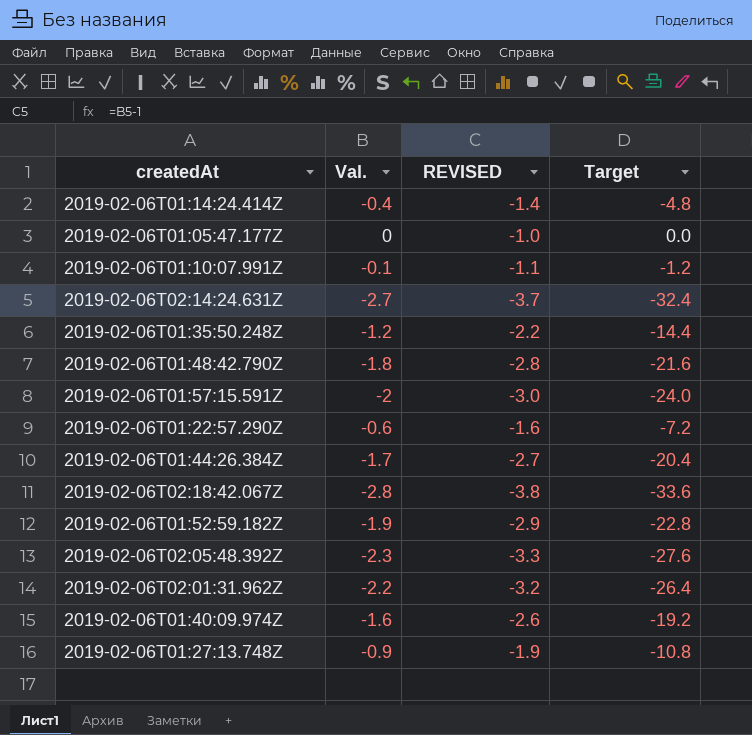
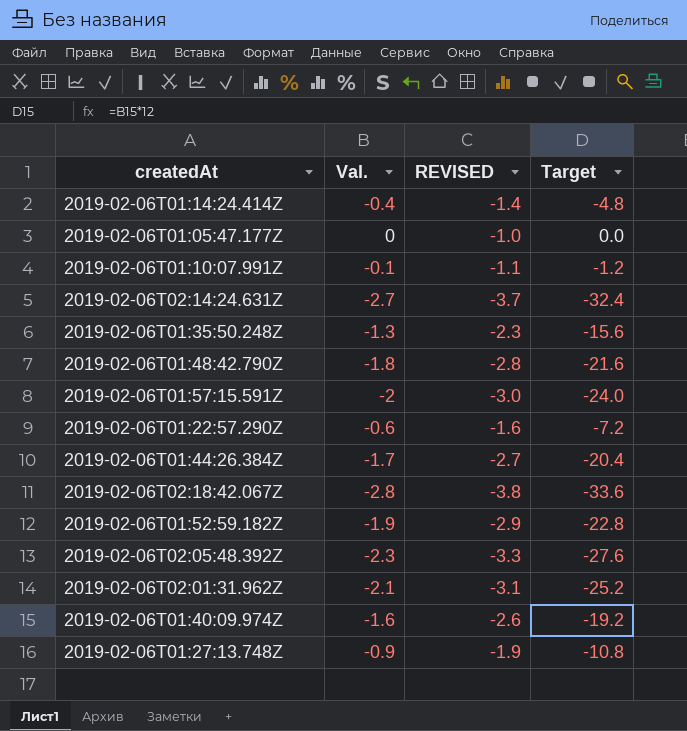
2019-02-06T01:35:50.248Z | Val.: -1.2 -> -1.3
2019-02-06T01:35:50.248Z | REVISED: -2.2 -> -2.3
2019-02-06T01:35:50.248Z | Target: -14.4 -> -15.6
2019-02-06T02:01:31.962Z | Val.: -2.2 -> -2.1
2019-02-06T02:01:31.962Z | REVISED: -3.2 -> -3.1
2019-02-06T02:01:31.962Z | Target: -26.4 -> -25.2

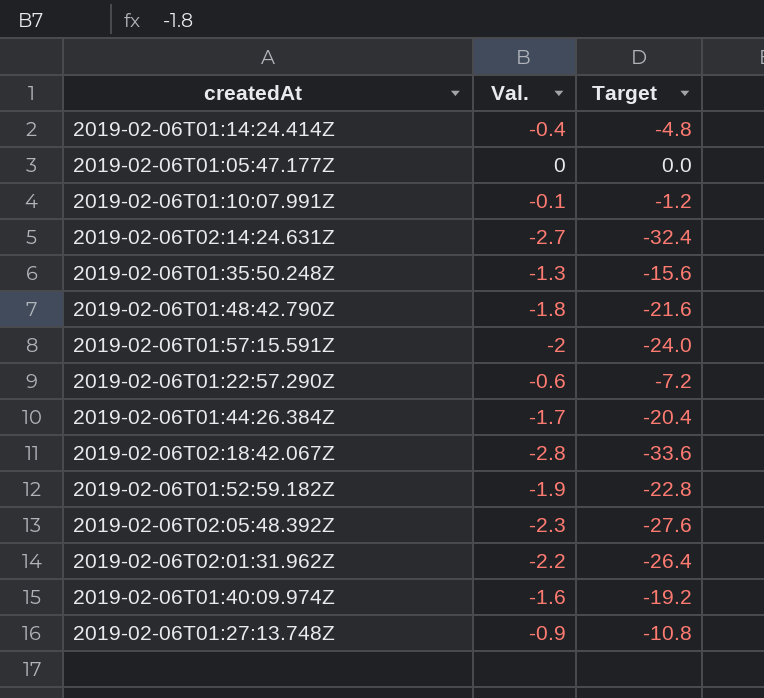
column REVISED | formula: [Val.] - 1 -> none
2019-02-06T02:01:31.962Z | Val.: -2.1 -> -2.2
2019-02-06T02:01:31.962Z | Target: -25.2 -> -26.4

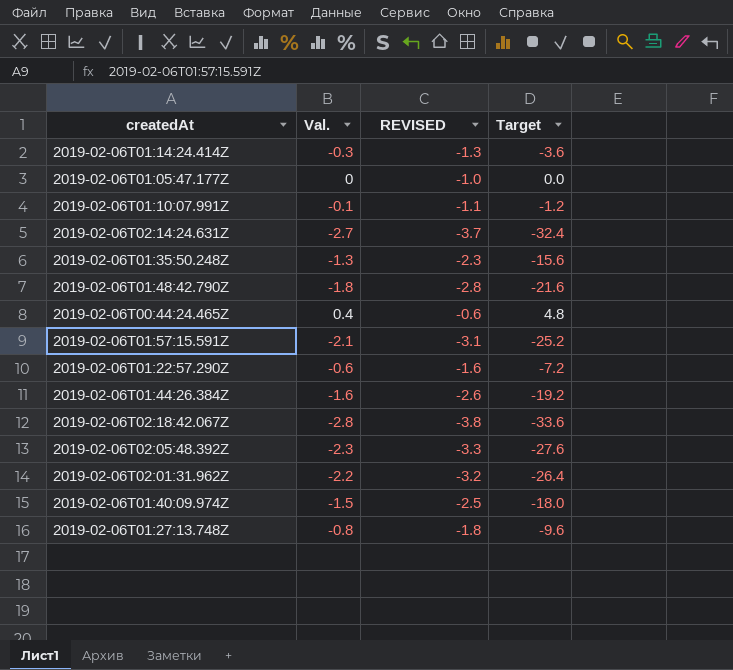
column REVISED | formula: none -> [Val.] - 1
row 2019-02-06T01:52:59.182Z: -1.9 | -22.8 -> none
2019-02-06T01:14:24.414Z | Val.: -0.4 -> -0.3
2019-02-06T01:14:24.414Z | Target: -4.8 -> -3.6
row 2019-02-06T00:44:24.465Z: none -> 0.4 | -0.6 | 4.8
2019-02-06T01:57:15.591Z | Val.: -2 -> -2.1
2019-02-06T01:57:15.591Z | Target: -24.0 -> -25.2
2019-02-06T01:44:26.384Z | Val.: -1.7 -> -1.6
2019-02-06T01:44:26.384Z | Target: -20.4 -> -19.2
2019-02-06T01:40:09.974Z | Val.: -1.6 -> -1.5
2019-02-06T01:40:09.974Z | Target: -19.2 -> -18.0
2019-02-06T01:27:13.748Z | Val.: -0.9 -> -0.8
2019-02-06T01:27:13.748Z | Target: -10.8 -> -9.6

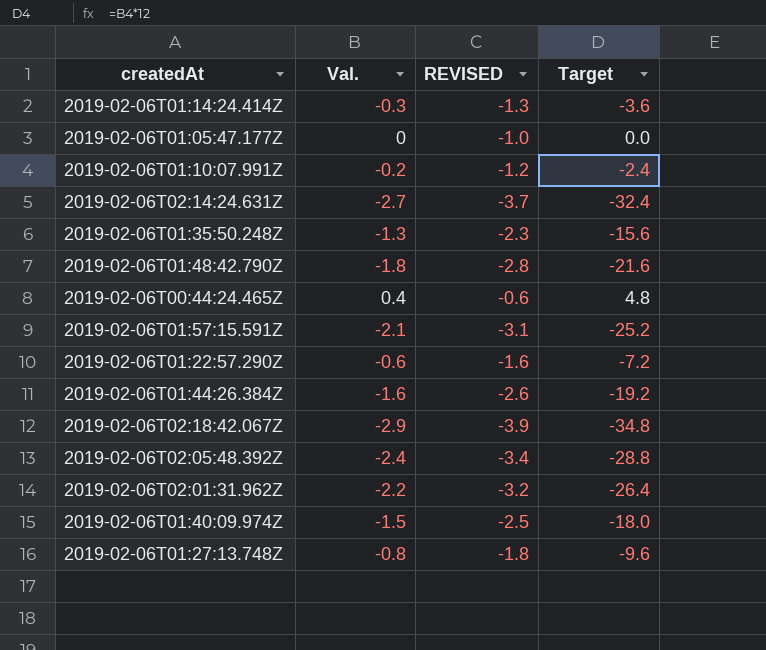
2019-02-06T01:10:07.991Z | Val.: -0.1 -> -0.2
2019-02-06T01:10:07.991Z | REVISED: -1.1 -> -1.2
2019-02-06T01:10:07.991Z | Target: -1.2 -> -2.4
2019-02-06T02:18:42.067Z | Val.: -2.8 -> -2.9
2019-02-06T02:18:42.067Z | REVISED: -3.8 -> -3.9
2019-02-06T02:18:42.067Z | Target: -33.6 -> -34.8
2019-02-06T02:05:48.392Z | Val.: -2.3 -> -2.4
2019-02-06T02:05:48.392Z | REVISED: -3.3 -> -3.4
2019-02-06T02:05:48.392Z | Target: -27.6 -> -28.8

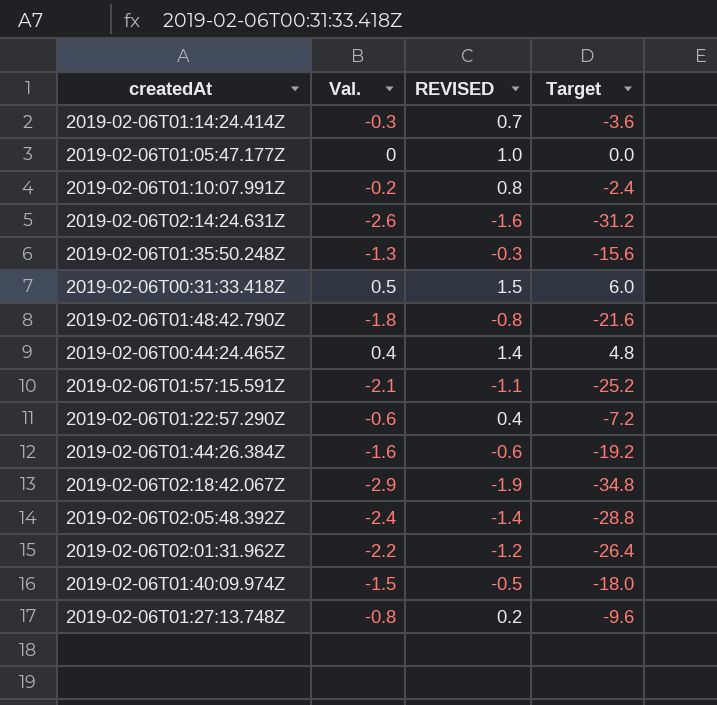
column REVISED | formula: [Val.] - 1 -> [Val.] + 1
2019-02-06T02:14:24.631Z | Val.: -2.7 -> -2.6
2019-02-06T02:14:24.631Z | Target: -32.4 -> -31.2
row 2019-02-06T00:31:33.418Z: none -> 0.5 | 1.5 | 6.0

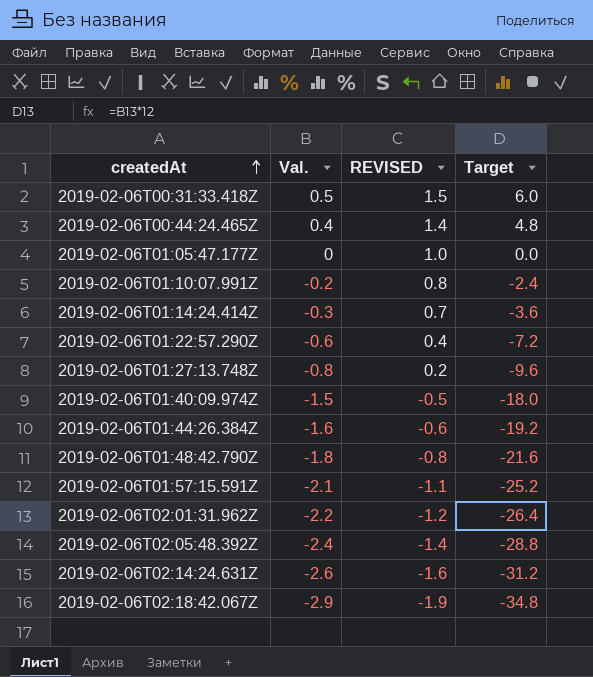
row order: none -> createdAt ascending
row 2019-02-06T01:35:50.248Z: -1.3 | -0.3 | -15.6 -> none

